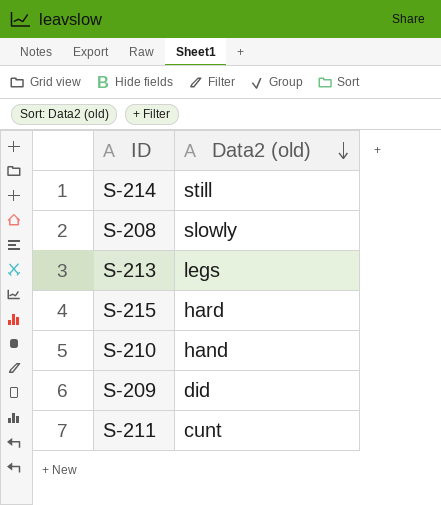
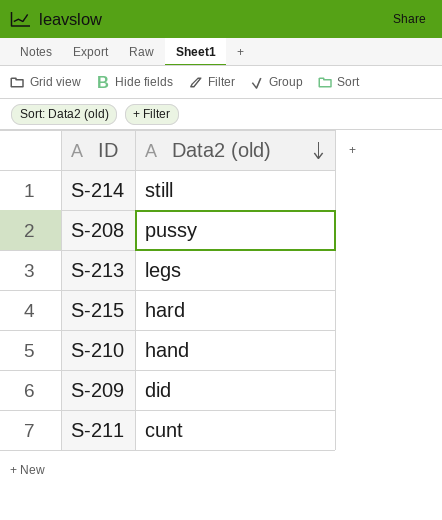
S-208 | Data2 (old): slowly -> pussy

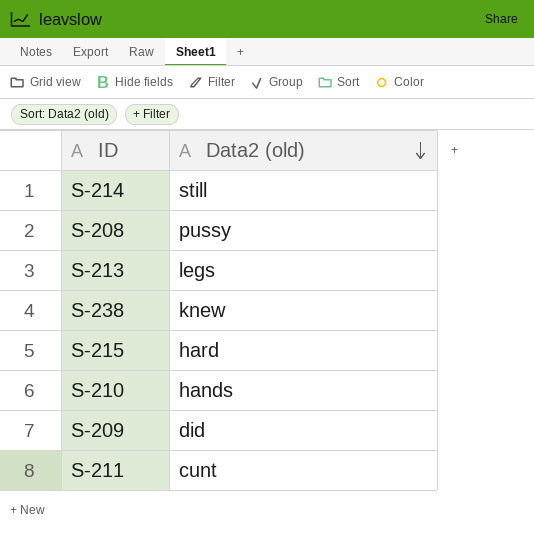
row S-238: none -> knew
S-210 | Data2 (old): hand -> hands

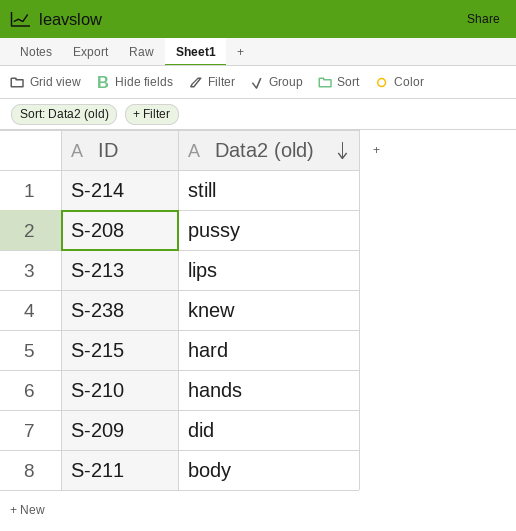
S-213 | Data2 (old): legs -> lips
S-211 | Data2 (old): cunt -> body

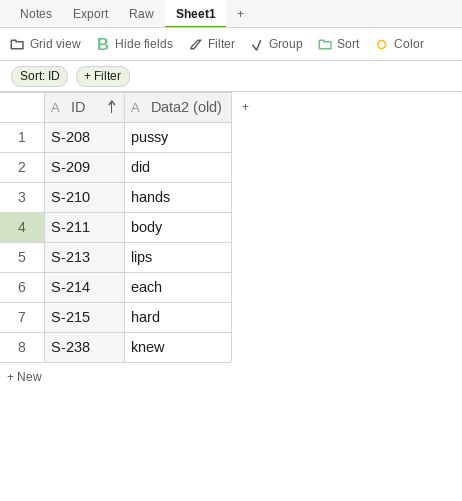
row order: Data2 (old) descending -> ID ascending
S-214 | Data2 (old): still -> each

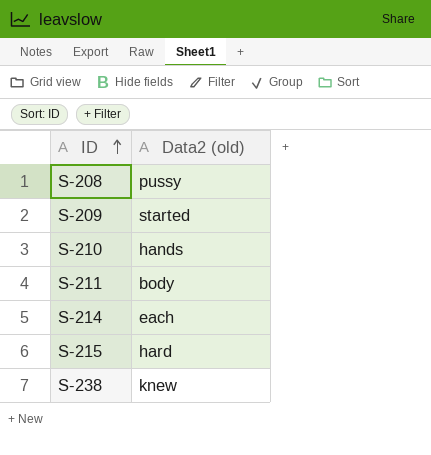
row S-213: lips -> none
S-209 | Data2 (old): did -> started

